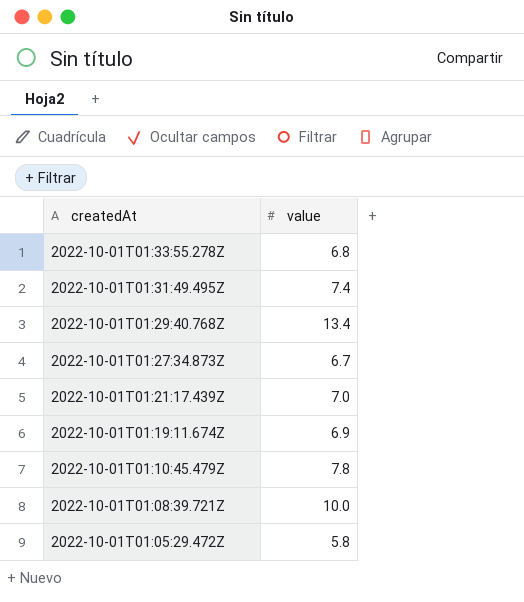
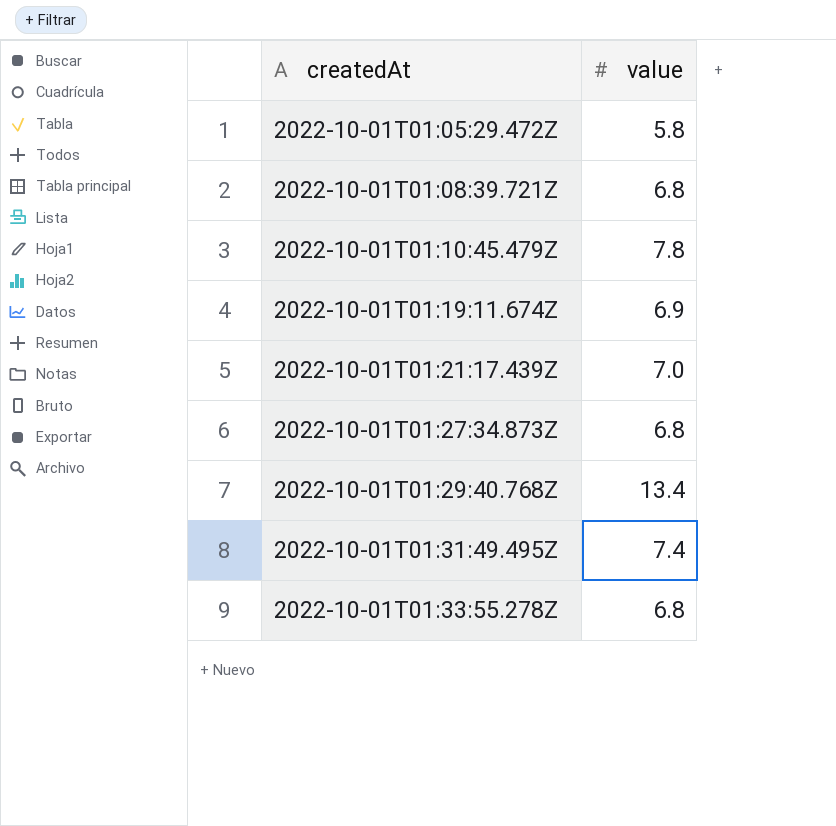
row order: createdAt descending -> createdAt ascending
2022-10-01T01:08:39.721Z | value: 10.0 -> 6.8
2022-10-01T01:27:34.873Z | value: 6.7 -> 6.8

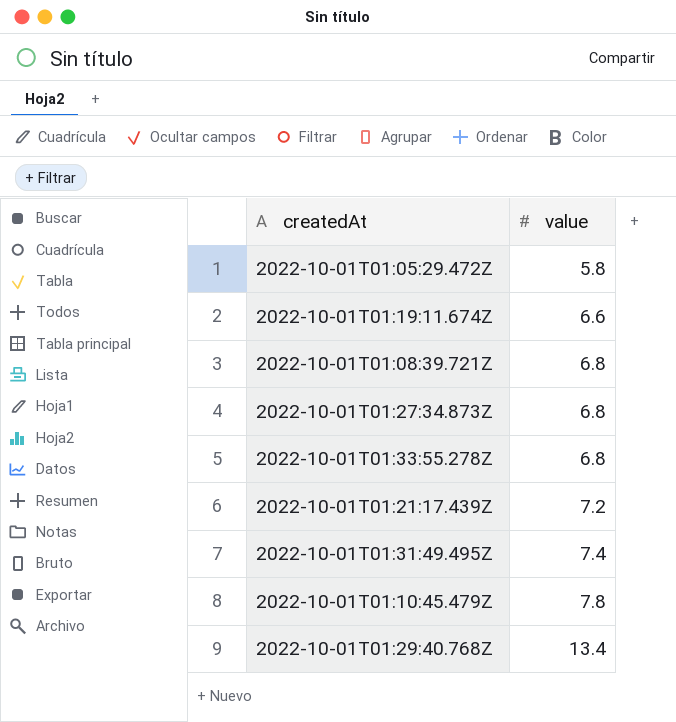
row order: createdAt ascending -> value ascending
2022-10-01T01:19:11.674Z | value: 6.9 -> 6.6
2022-10-01T01:21:17.439Z | value: 7.0 -> 7.2

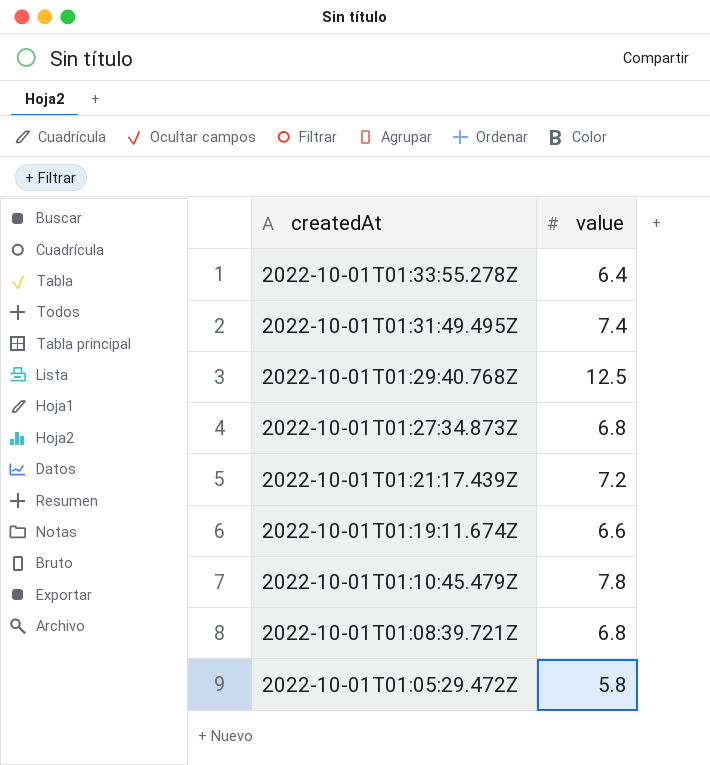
row order: value ascending -> createdAt descending
2022-10-01T01:33:55.278Z | value: 6.8 -> 6.4
2022-10-01T01:29:40.768Z | value: 13.4 -> 12.5

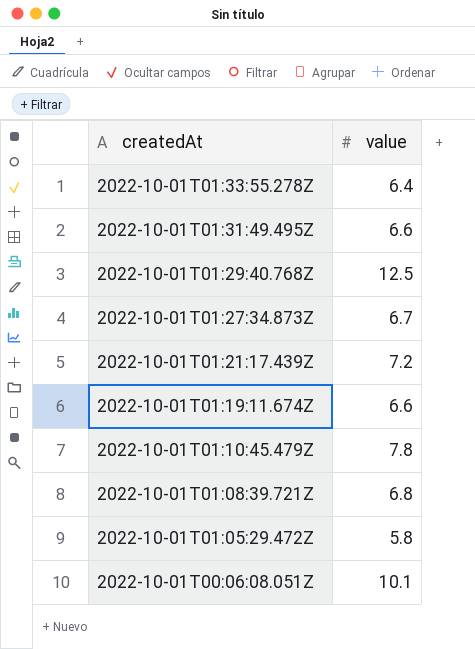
2022-10-01T01:31:49.495Z | value: 7.4 -> 6.6
2022-10-01T01:27:34.873Z | value: 6.8 -> 6.7
row 2022-10-01T00:06:08.051Z: none -> 10.1

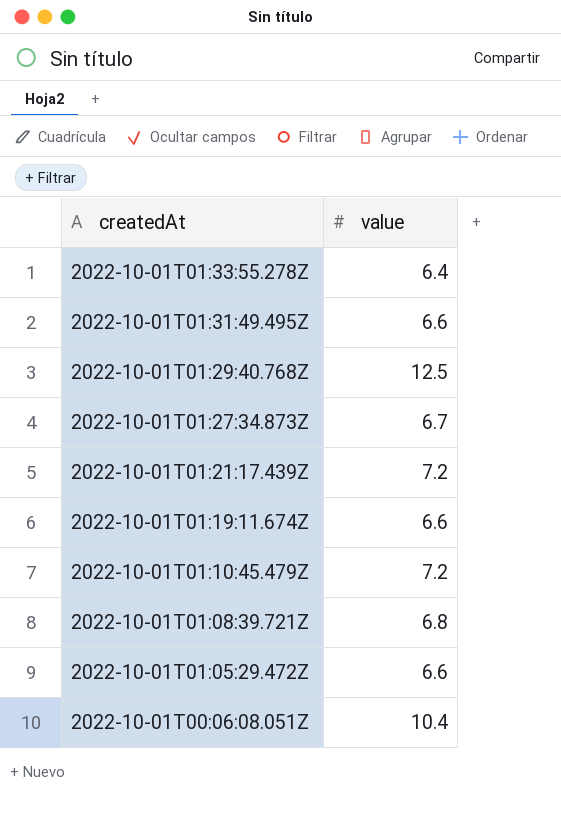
2022-10-01T01:10:45.479Z | value: 7.8 -> 7.2
2022-10-01T01:05:29.472Z | value: 5.8 -> 6.6
2022-10-01T00:06:08.051Z | value: 10.1 -> 10.4

